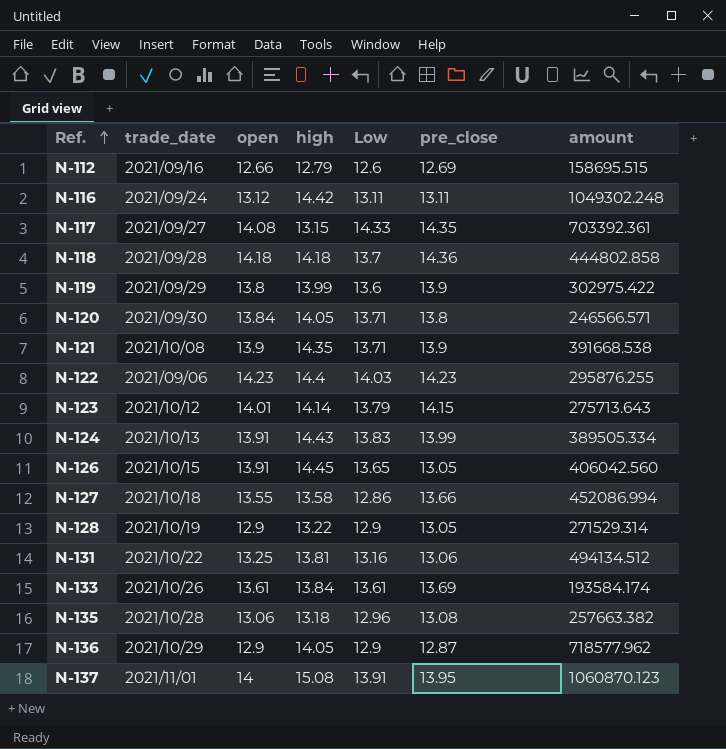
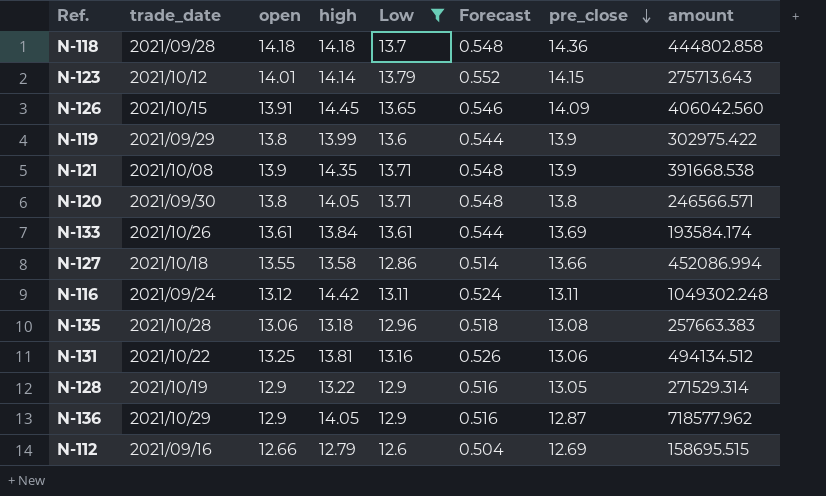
filter: none -> Low <= 13.79
row order: Ref. ascending -> pre_close descending
column Forecast | formula: none -> [Low] * 0.04
N-126 | pre_close: 13.05 -> 14.09
N-120 | open: 13.84 -> 13.8
N-135 | amount: 257663.382 -> 257663.383

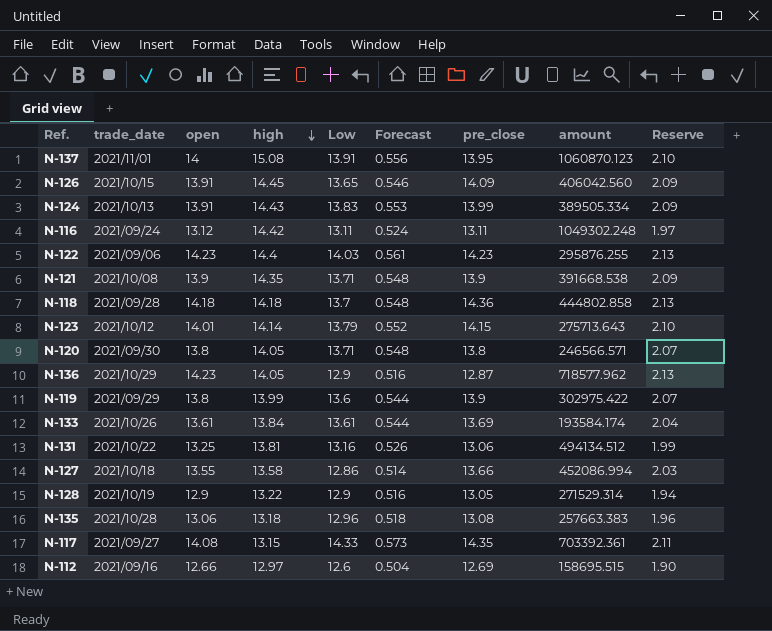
filter: Low <= 13.79 -> none
row order: pre_close descending -> high descending
column Reserve | formula: none -> [open] * 0.15
N-136 | open: 12.9 -> 14.23
N-112 | high: 12.79 -> 12.97

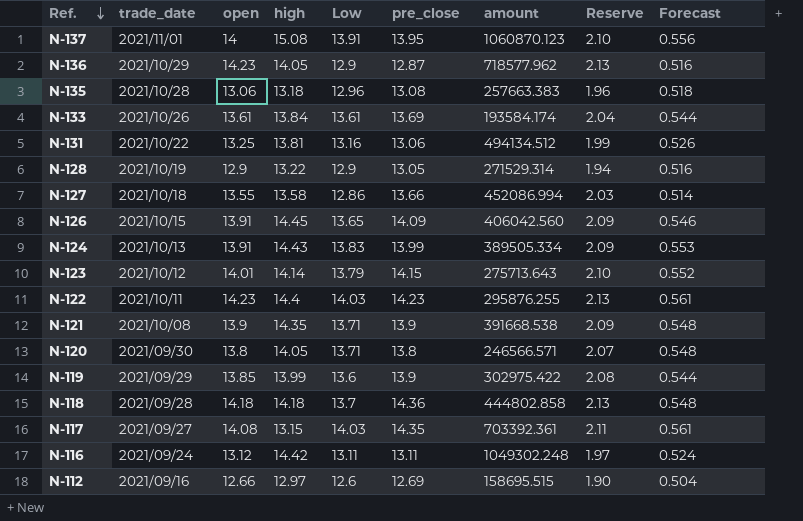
row order: high descending -> Ref. descending
column Forecast | position: 6 -> 9
N-122 | trade_date: 2021/09/06 -> 2021/10/11
N-119 | open: 13.8 -> 13.85
N-119 | Reserve: 2.07 -> 2.08
N-117 | Low: 14.33 -> 14.03
N-117 | Forecast: 0.573 -> 0.561

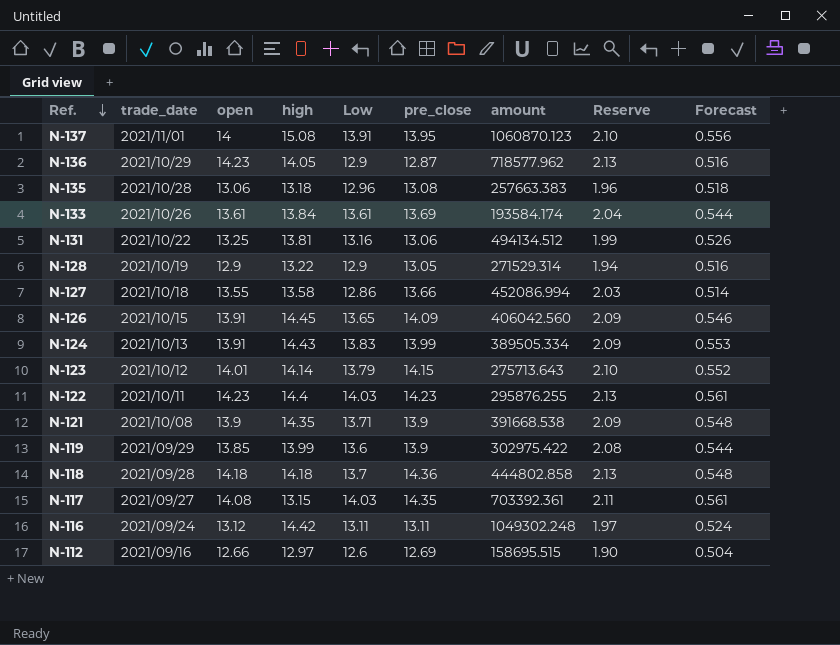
row N-120: 2021/09/30 | 13.8 | 14.05 | 13.71 | 13.8 | 246566.571 | 2.07 | 0.548 -> none

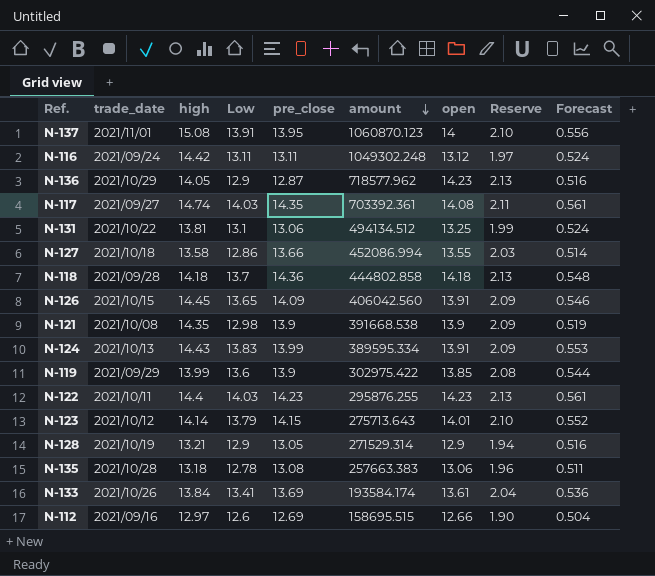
row order: Ref. descending -> amount descending
column open | position: 3 -> 7
N-117 | high: 13.15 -> 14.74
N-131 | Low: 13.16 -> 13.1
N-131 | Forecast: 0.526 -> 0.524
N-121 | Low: 13.71 -> 12.98
N-121 | Forecast: 0.548 -> 0.519
N-124 | amount: 389505.334 -> 389595.334
N-128 | high: 13.22 -> 13.21
N-135 | Low: 12.96 -> 12.78
N-135 | Forecast: 0.518 -> 0.511
N-133 | Low: 13.61 -> 13.41
N-133 | Forecast: 0.544 -> 0.536

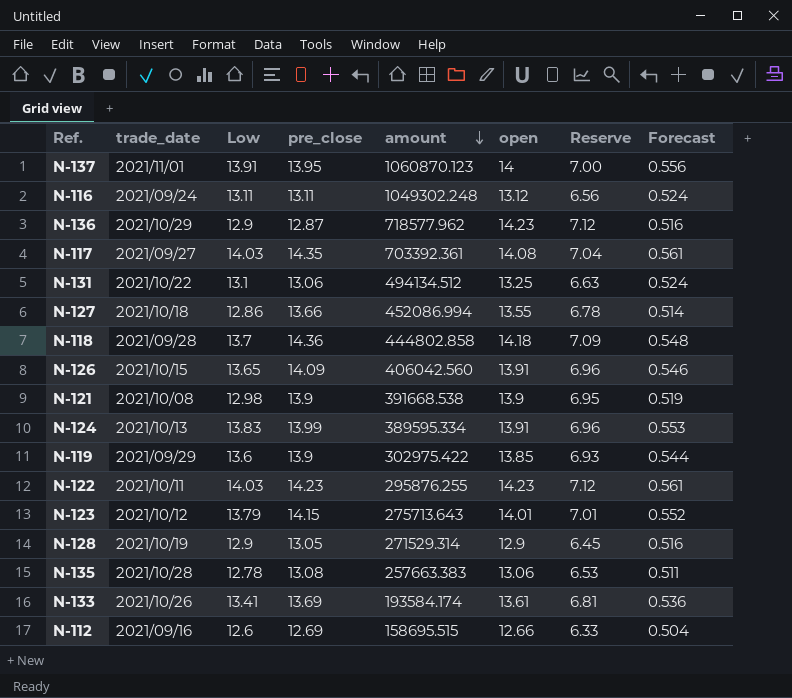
column high | position: 3 -> none
column Reserve | formula: [open] * 0.15 -> [open] * 0.5

